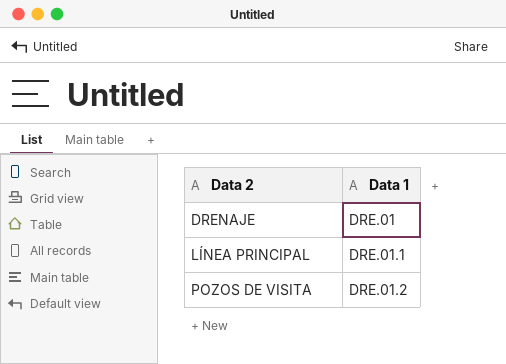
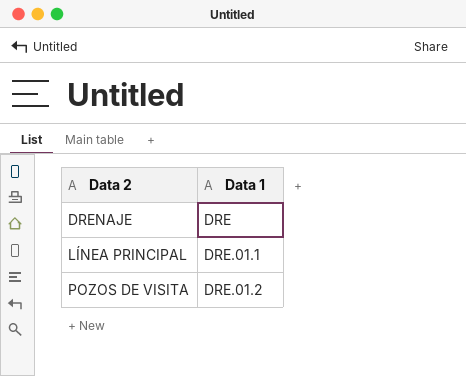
DRENAJE | Data 1: DRE.01 -> DRE

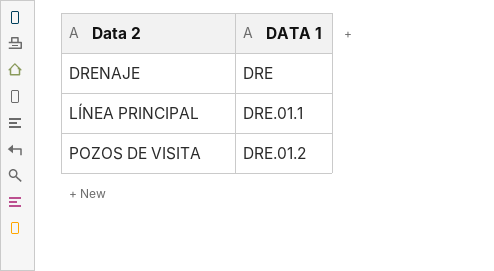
column name: Data 1 -> DATA 1

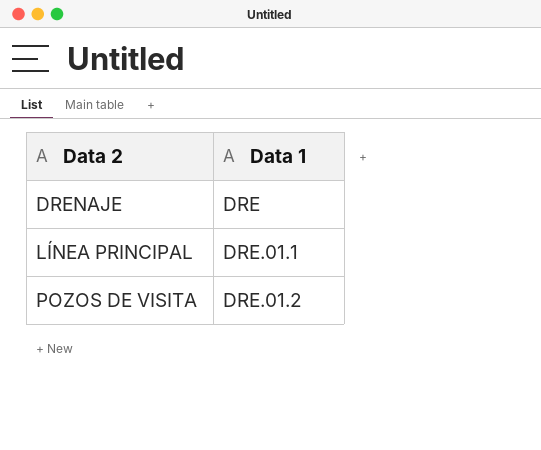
column name: DATA 1 -> Data 1

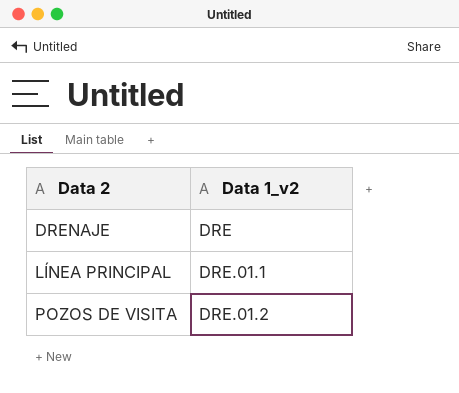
column name: Data 1 -> Data 1_v2

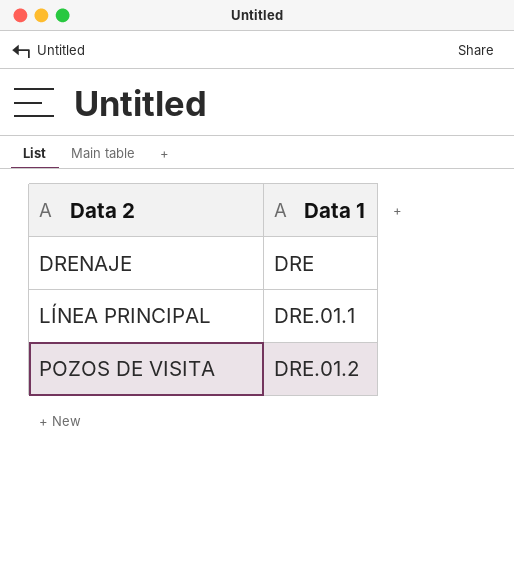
column name: Data 1_v2 -> Data 1

